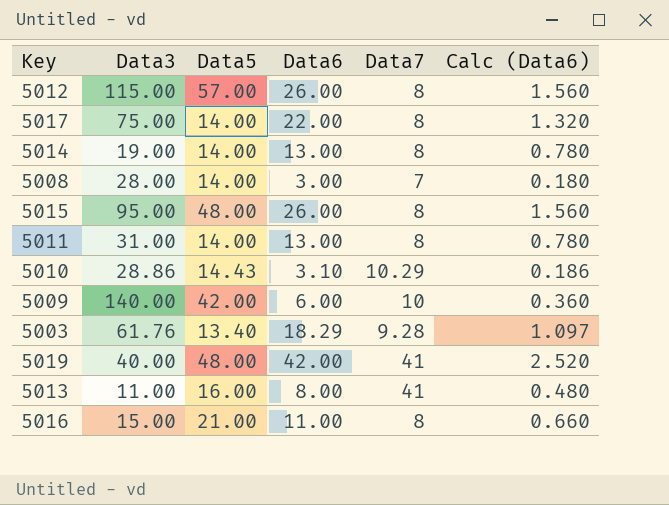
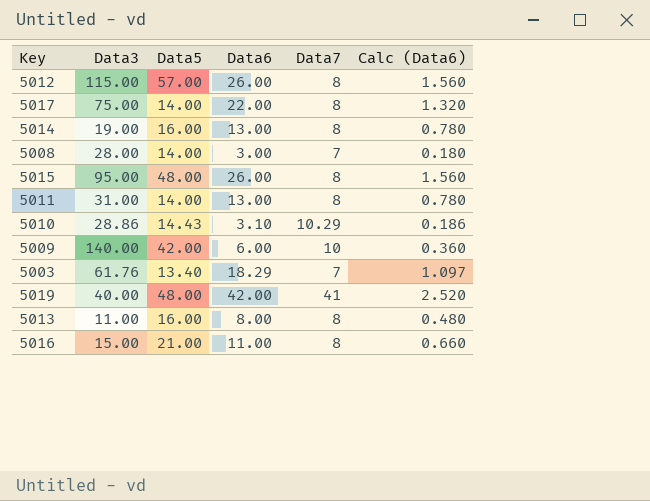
5014 | Data5: 14.00 -> 16.00
5003 | Data7: 9.28 -> 7
5013 | Data7: 41 -> 8

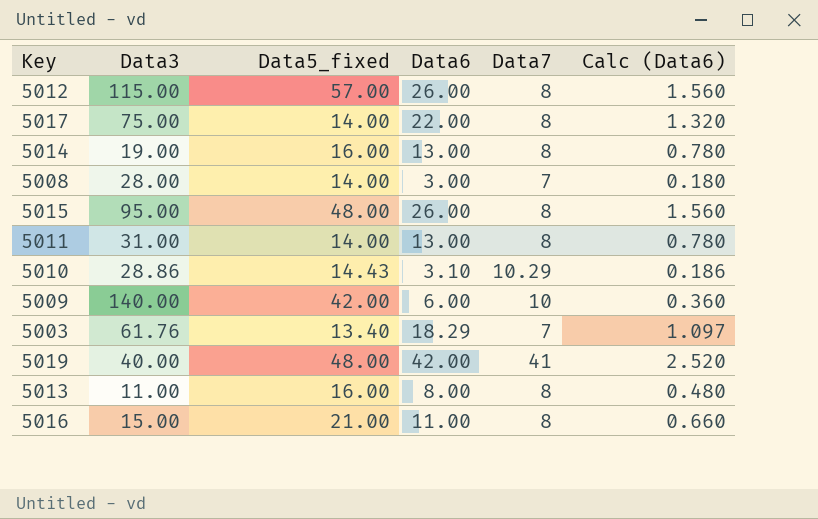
column name: Data5 -> Data5_fixed

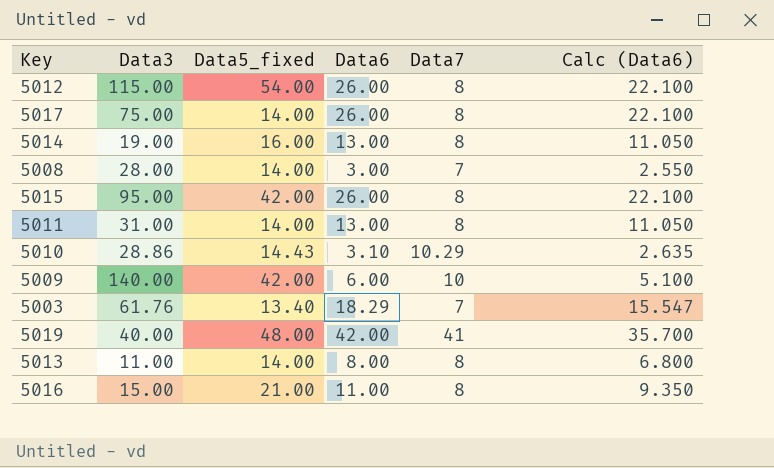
column Calc (Data6) | formula: [Data6] * 0.06 -> [Data6] * 0.85
5012 | Data5_fixed: 57.00 -> 54.00
5017 | Data6: 22.00 -> 26.00
5015 | Data5_fixed: 48.00 -> 42.00
5013 | Data5_fixed: 16.00 -> 14.00

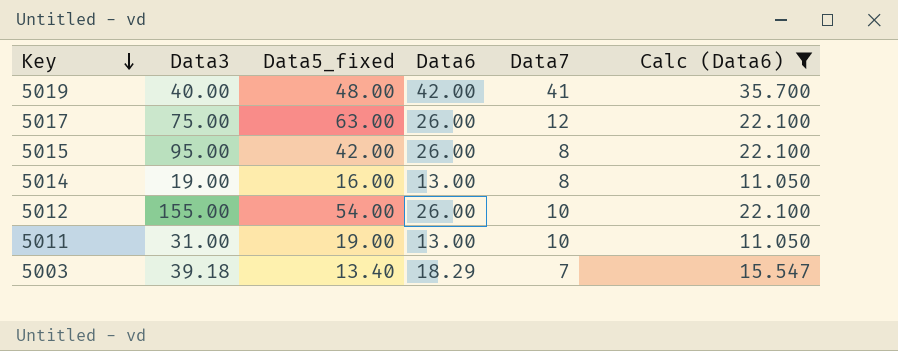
filter: none -> Calc (Data6) >= 11.050
row order: none -> Key descending
5017 | Data5_fixed: 14.00 -> 63.00
5017 | Data7: 8 -> 12
5012 | Data3: 115.00 -> 155.00
5012 | Data7: 8 -> 10
5011 | Data5_fixed: 14.00 -> 19.00
5011 | Data7: 8 -> 10
5003 | Data3: 61.76 -> 39.18

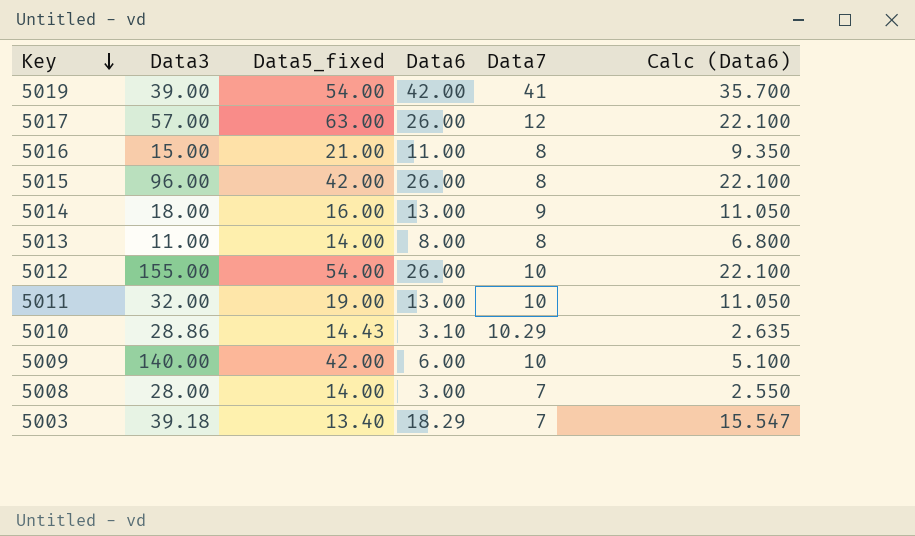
filter: Calc (Data6) >= 11.050 -> none
5019 | Data3: 40.00 -> 39.00
5019 | Data5_fixed: 48.00 -> 54.00
5017 | Data3: 75.00 -> 57.00
5015 | Data3: 95.00 -> 96.00
5014 | Data3: 19.00 -> 18.00
5014 | Data7: 8 -> 9
5011 | Data3: 31.00 -> 32.00

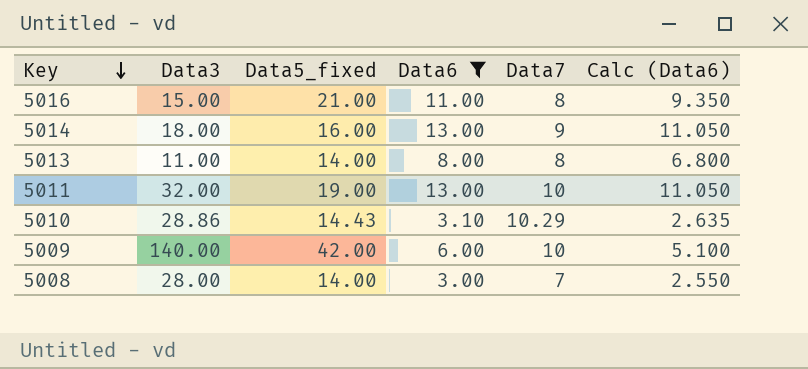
filter: none -> Data6 <= 13.00

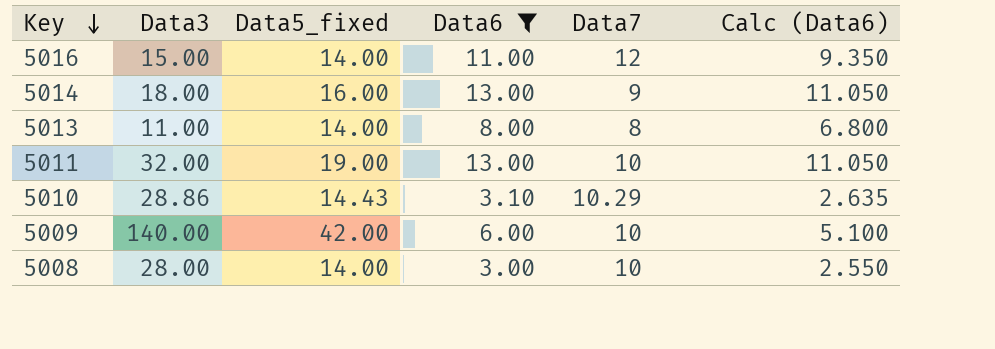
5016 | Data5_fixed: 21.00 -> 14.00
5016 | Data7: 8 -> 12
5008 | Data7: 7 -> 10

